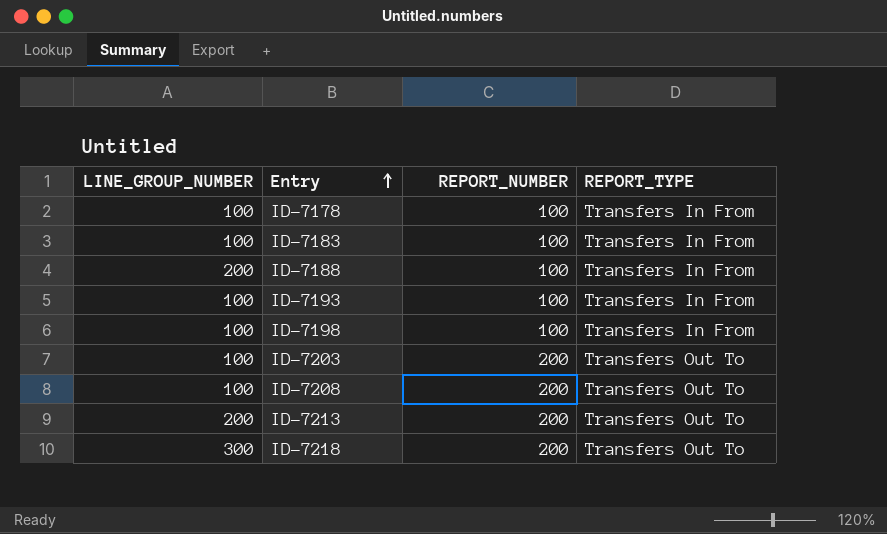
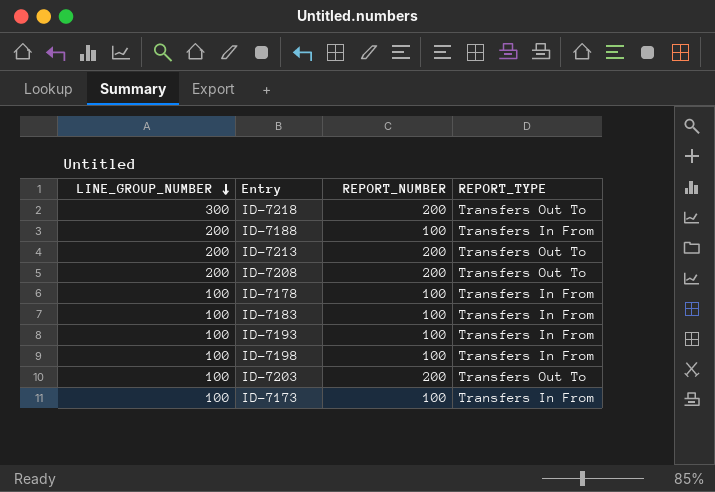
row order: Entry ascending -> LINE_GROUP_NUMBER descending
ID-7208 | LINE_GROUP_NUMBER: 100 -> 200
row ID-7173: none -> 100 | 100 | Transfers In From

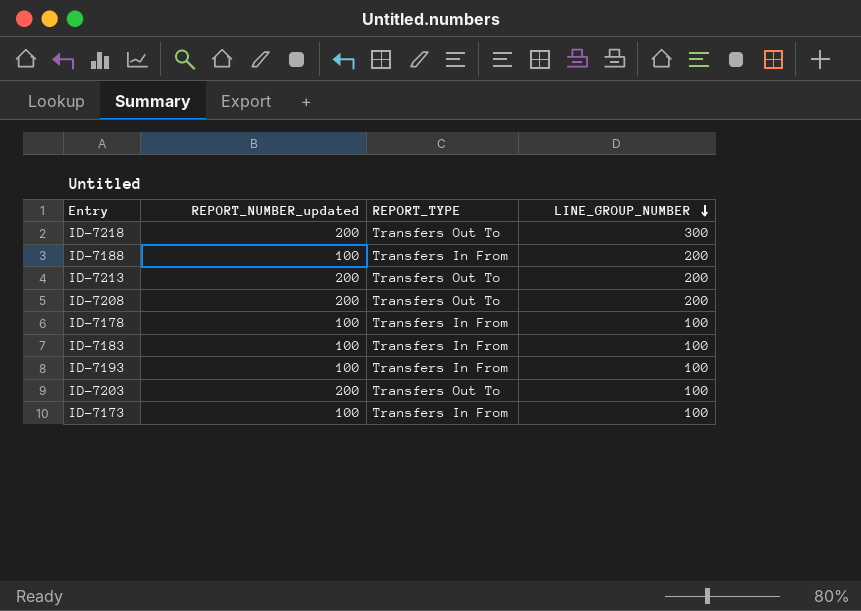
column name: REPORT_NUMBER -> REPORT_NUMBER_updated
column LINE_GROUP_NUMBER | position: 1 -> 4
row ID-7198: 100 | 100 | Transfers In From -> none

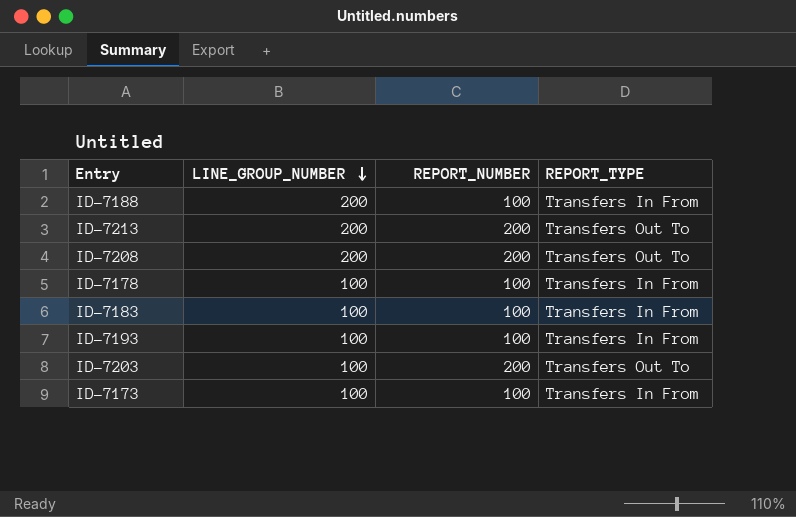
column LINE_GROUP_NUMBER | position: 4 -> 2
column name: REPORT_NUMBER_updated -> REPORT_NUMBER
row ID-7218: 200 | Transfers Out To | 300 -> none

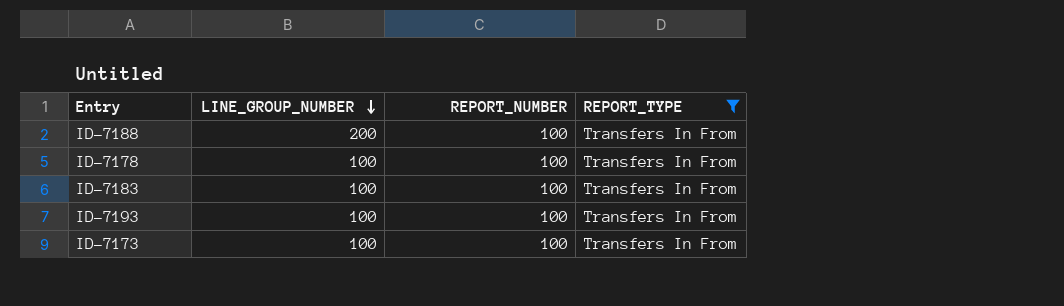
filter: none -> REPORT_TYPE = Transfers In From

